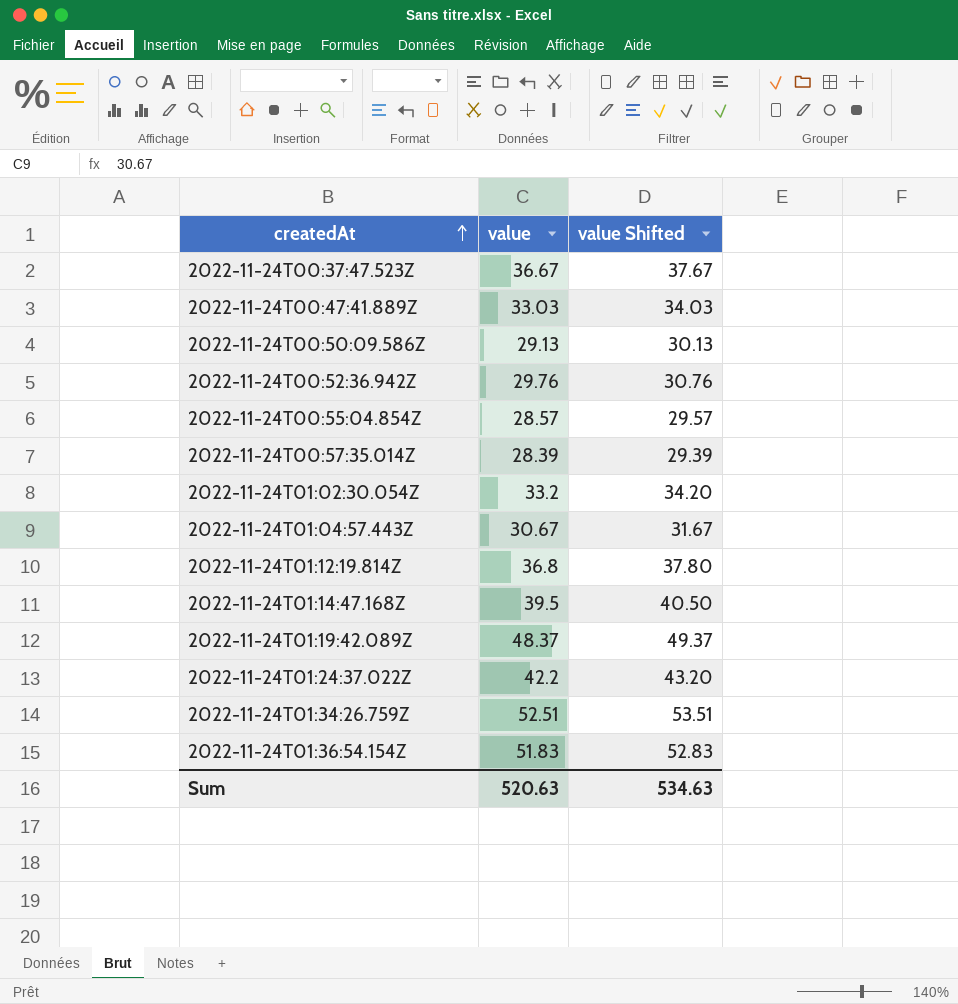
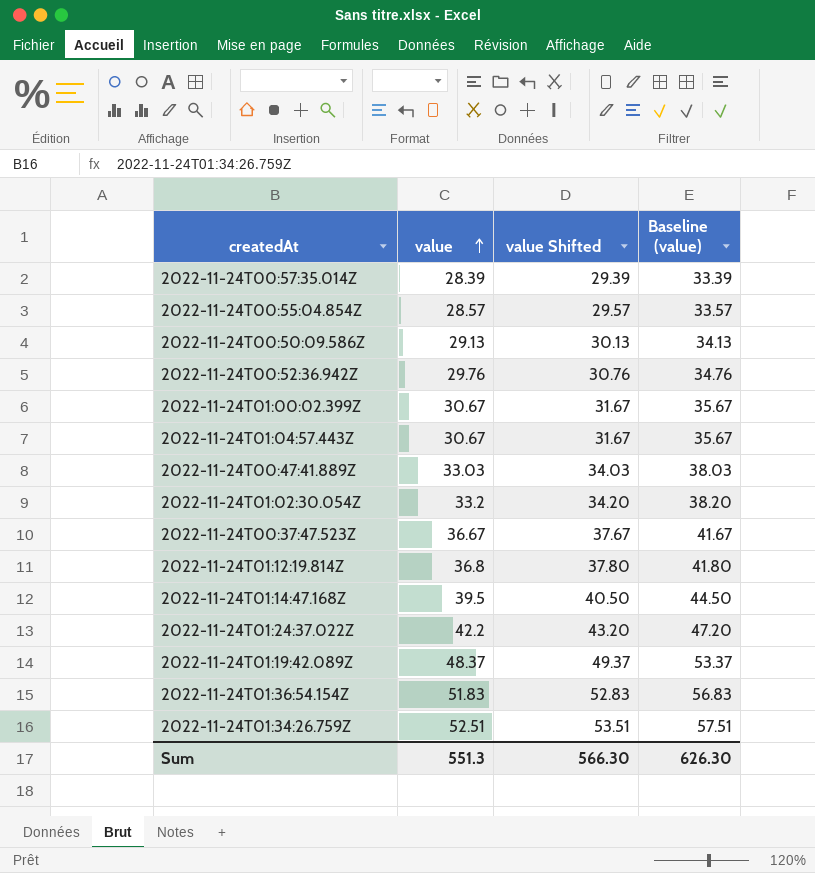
row order: createdAt ascending -> value ascending
column Baseline (value) | formula: none -> [value] + 5
row 2022-11-24T01:00:02.399Z: none -> 30.67 | 31.67 | 35.67
Sum | value: 520.63 -> 551.3
Sum | value Shifted: 534.63 -> 566.30

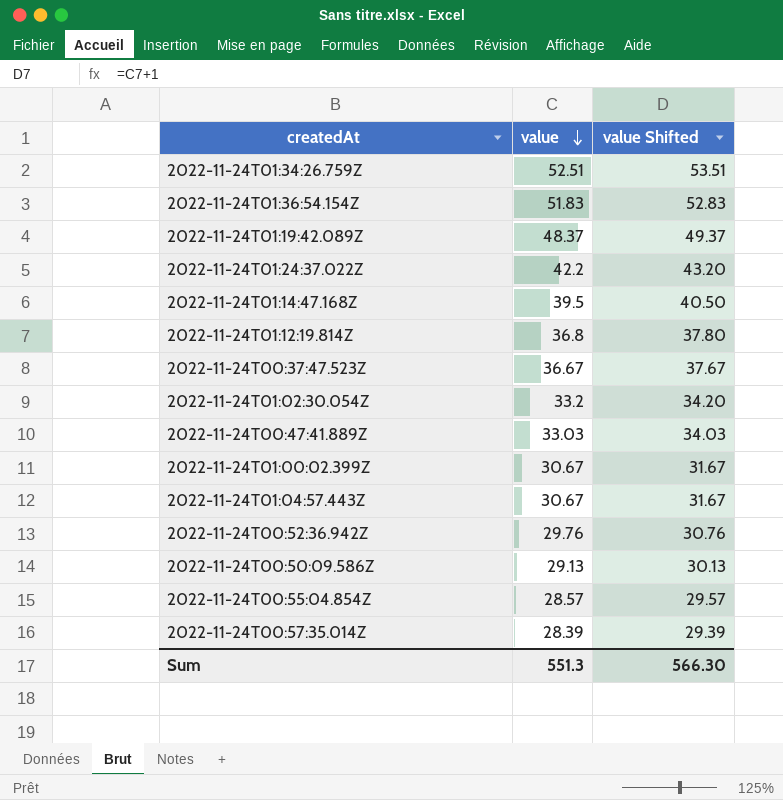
row order: value ascending -> value descending
column Baseline (value) | formula: [value] + 5 -> none

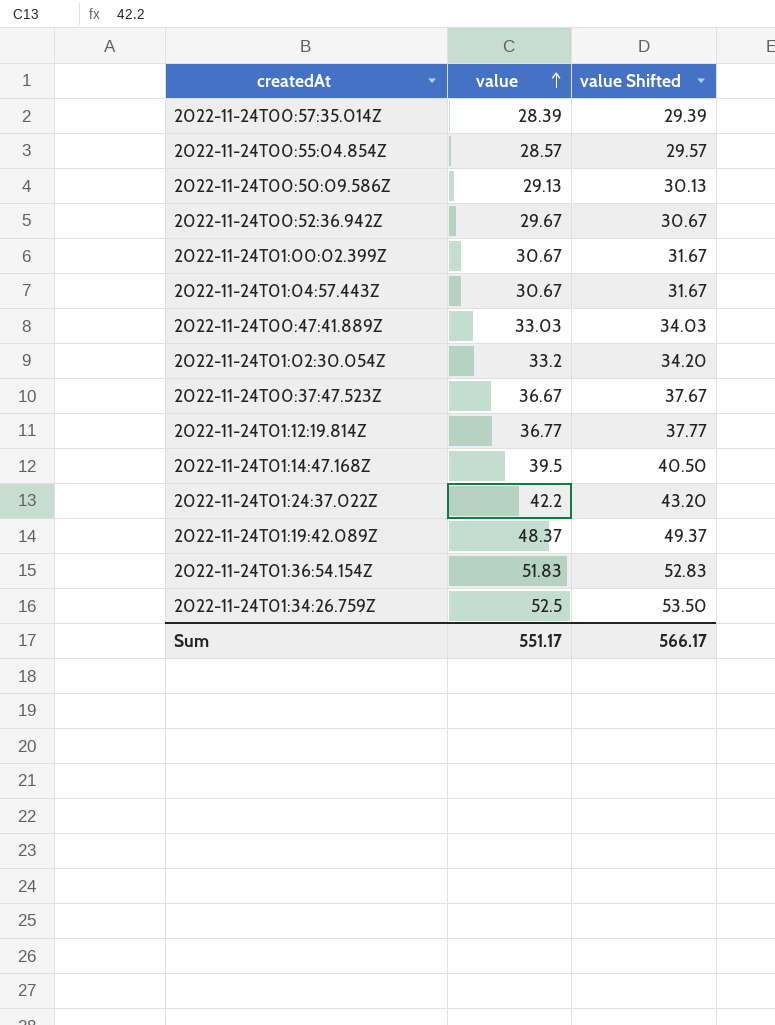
row order: value descending -> value ascending
2022-11-24T00:52:36.942Z | value: 29.76 -> 29.67
2022-11-24T00:52:36.942Z | value Shifted: 30.76 -> 30.67
2022-11-24T01:12:19.814Z | value: 36.8 -> 36.77
2022-11-24T01:12:19.814Z | value Shifted: 37.80 -> 37.77
2022-11-24T01:34:26.759Z | value: 52.51 -> 52.5
2022-11-24T01:34:26.759Z | value Shifted: 53.51 -> 53.50
Sum | value: 551.3 -> 551.17
Sum | value Shifted: 566.30 -> 566.17

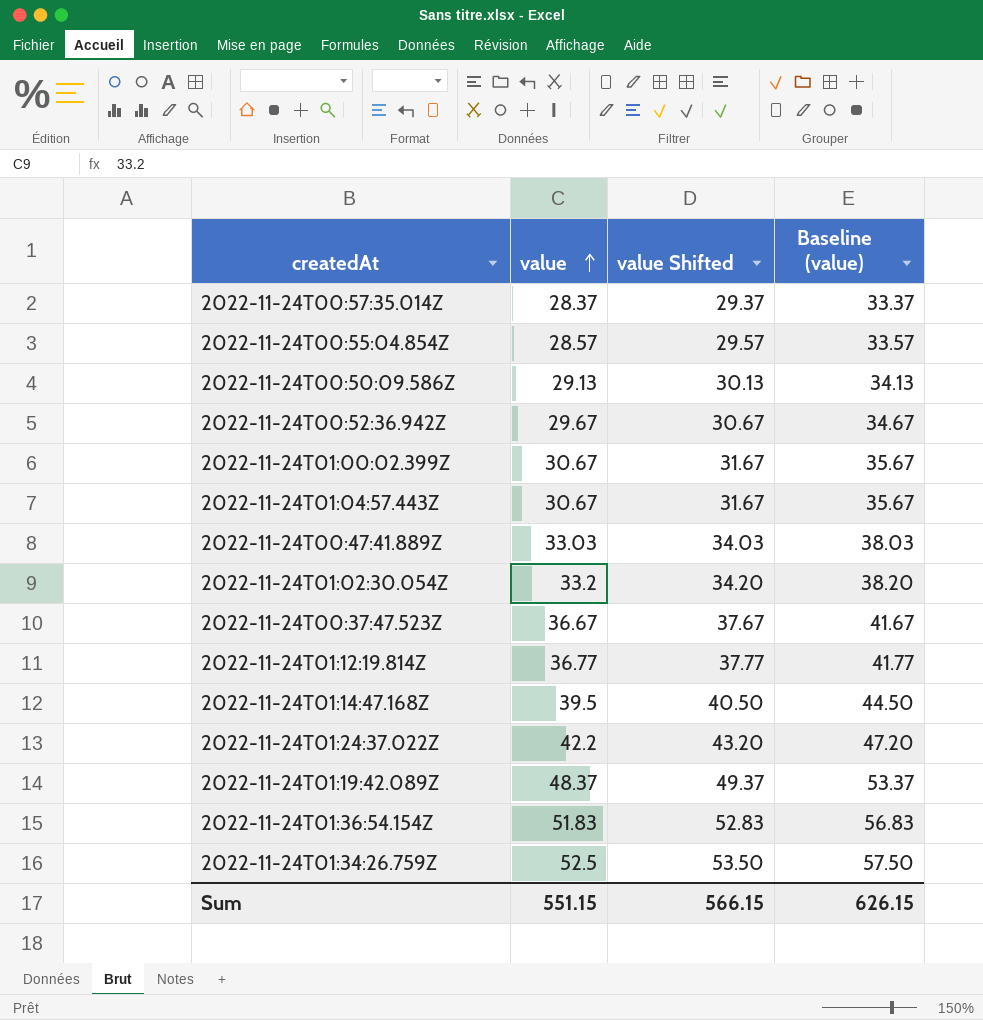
column Baseline (value) | formula: none -> [value] + 5
2022-11-24T00:57:35.014Z | value: 28.39 -> 28.37
2022-11-24T00:57:35.014Z | value Shifted: 29.39 -> 29.37
Sum | value: 551.17 -> 551.15
Sum | value Shifted: 566.17 -> 566.15

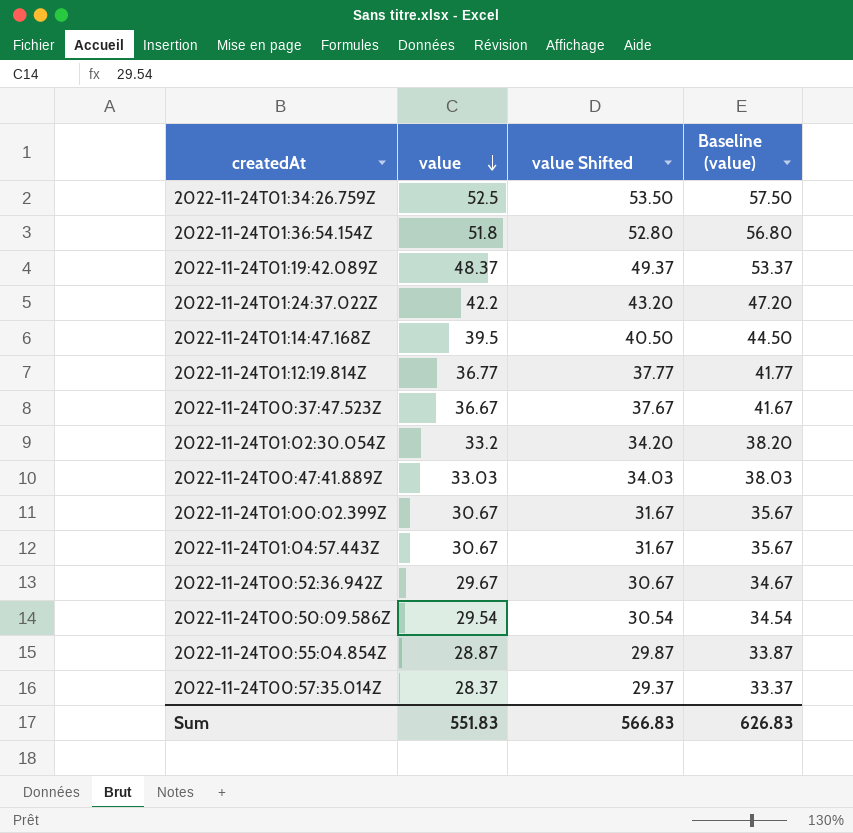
row order: value ascending -> value descending
2022-11-24T01:36:54.154Z | value: 51.83 -> 51.8
2022-11-24T01:36:54.154Z | value Shifted: 52.83 -> 52.80
2022-11-24T01:36:54.154Z | Baseline (value): 56.83 -> 56.80
2022-11-24T00:50:09.586Z | value: 29.13 -> 29.54
2022-11-24T00:50:09.586Z | value Shifted: 30.13 -> 30.54
2022-11-24T00:50:09.586Z | Baseline (value): 34.13 -> 34.54
2022-11-24T00:55:04.854Z | value: 28.57 -> 28.87
2022-11-24T00:55:04.854Z | value Shifted: 29.57 -> 29.87
2022-11-24T00:55:04.854Z | Baseline (value): 33.57 -> 33.87
Sum | value: 551.15 -> 551.83
Sum | value Shifted: 566.15 -> 566.83
Sum | Baseline (value): 626.15 -> 626.83

